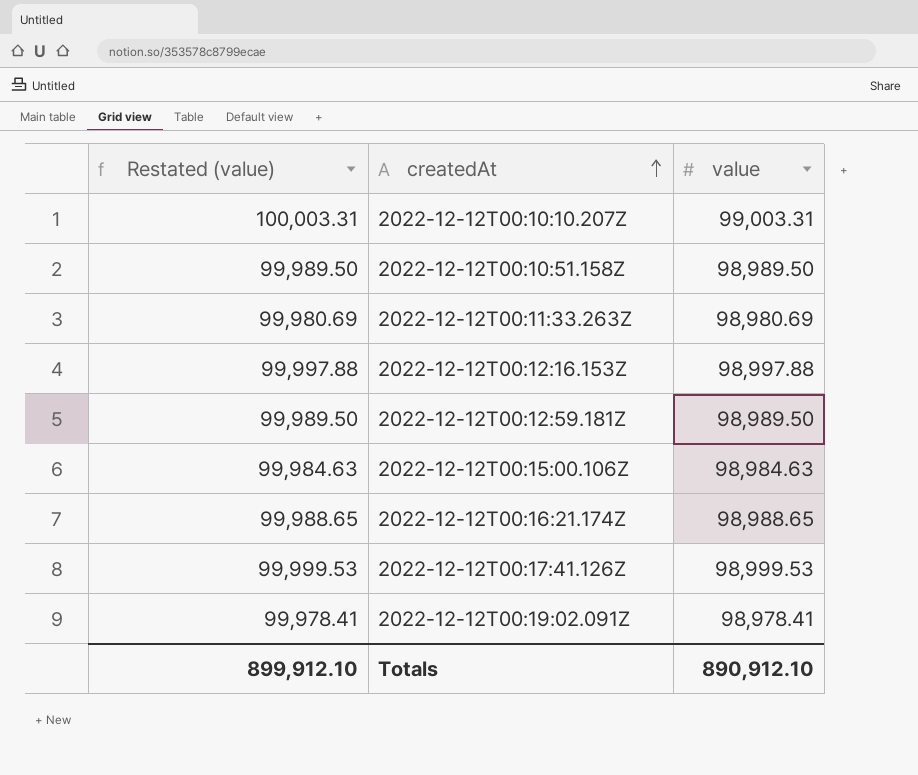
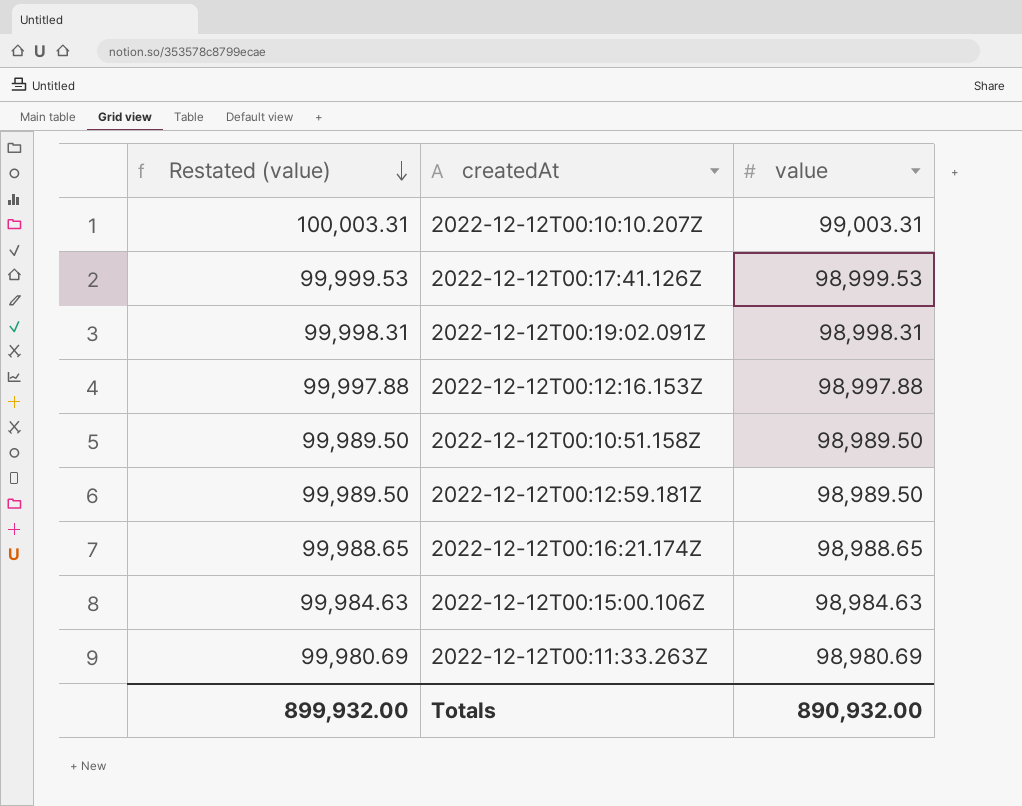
row order: createdAt ascending -> Restated (value) descending
2022-12-12T00:19:02.091Z | Restated (value): 99,978.41 -> 99,998.31
2022-12-12T00:19:02.091Z | value: 98,978.41 -> 98,998.31
Totals | Restated (value): 899,912.10 -> 899,932.00
Totals | value: 890,912.10 -> 890,932.00

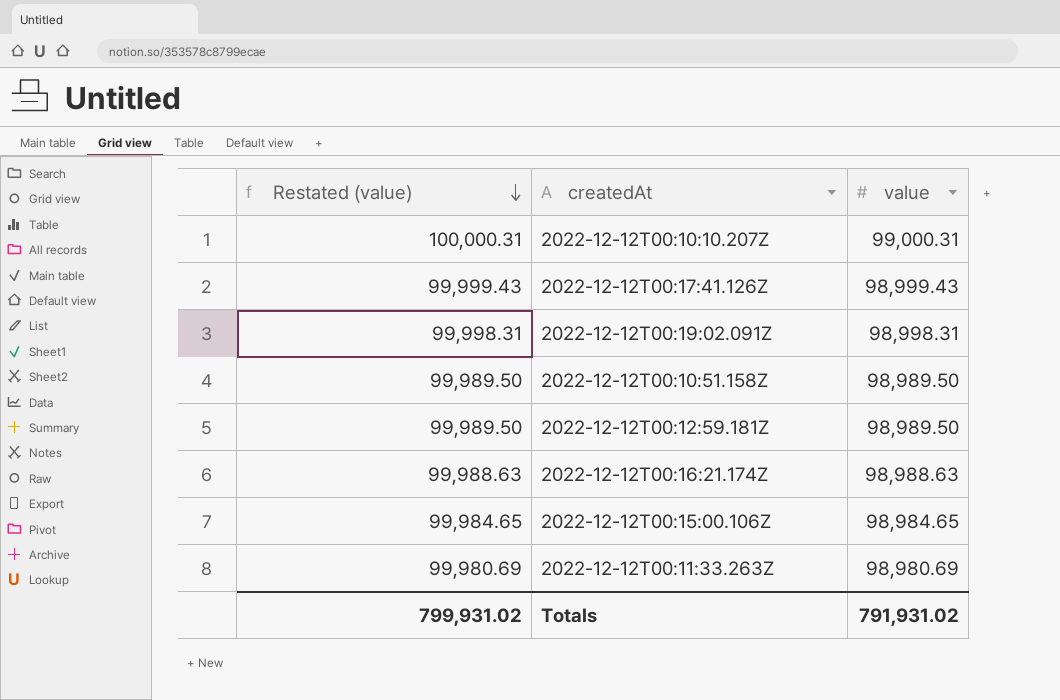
row 2022-12-12T00:12:16.153Z: 99,997.88 | 98,997.88 -> none
2022-12-12T00:10:10.207Z | Restated (value): 100,003.31 -> 100,000.31
2022-12-12T00:10:10.207Z | value: 99,003.31 -> 99,000.31
2022-12-12T00:17:41.126Z | Restated (value): 99,999.53 -> 99,999.43
2022-12-12T00:17:41.126Z | value: 98,999.53 -> 98,999.43
2022-12-12T00:16:21.174Z | Restated (value): 99,988.65 -> 99,988.63
2022-12-12T00:16:21.174Z | value: 98,988.65 -> 98,988.63
2022-12-12T00:15:00.106Z | Restated (value): 99,984.63 -> 99,984.65
2022-12-12T00:15:00.106Z | value: 98,984.63 -> 98,984.65
Totals | Restated (value): 899,932.00 -> 799,931.02
Totals | value: 890,932.00 -> 791,931.02

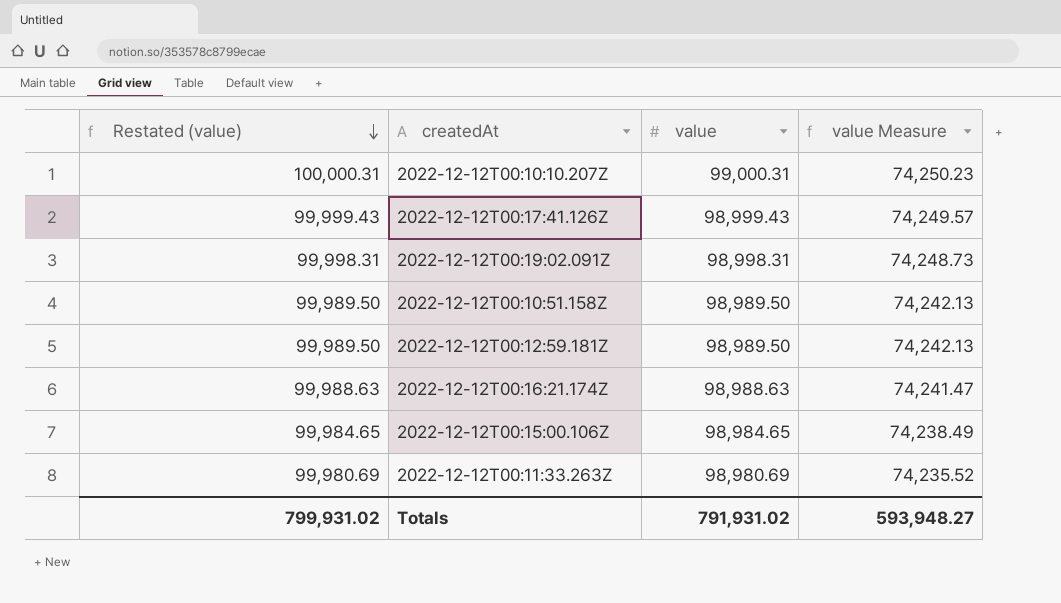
column value Measure | formula: none -> [value] * 0.75

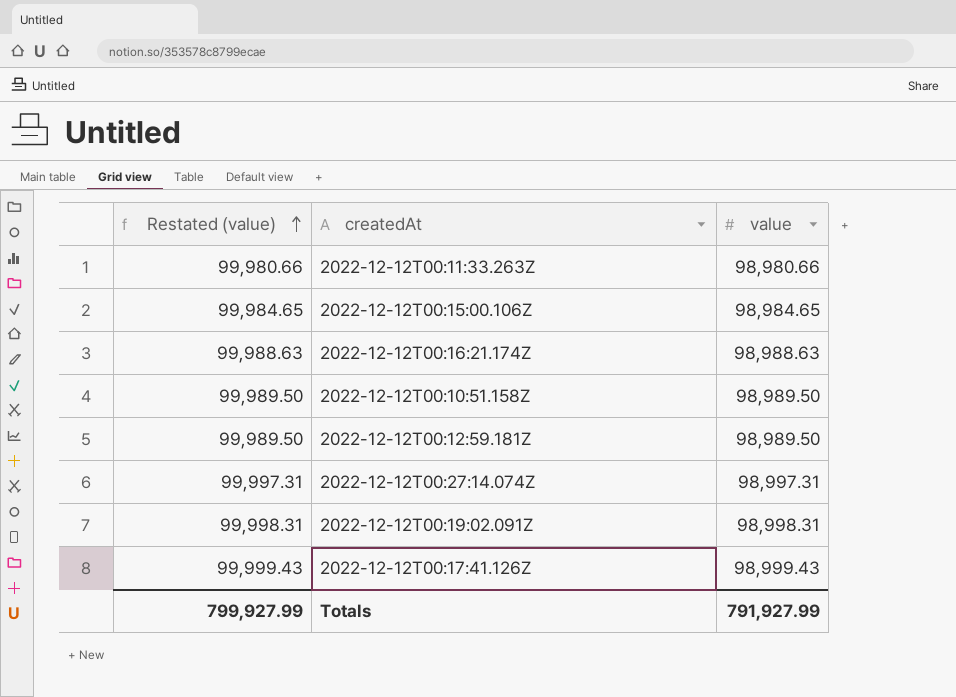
row order: Restated (value) descending -> Restated (value) ascending
column value Measure | formula: [value] * 0.75 -> none
row 2022-12-12T00:10:10.207Z: 100,000.31 | 99,000.31 | 74,250.23 -> none
2022-12-12T00:11:33.263Z | Restated (value): 99,980.69 -> 99,980.66
2022-12-12T00:11:33.263Z | value: 98,980.69 -> 98,980.66
row 2022-12-12T00:27:14.074Z: none -> 99,997.31 | 98,997.31
Totals | Restated (value): 799,931.02 -> 799,927.99
Totals | value: 791,931.02 -> 791,927.99

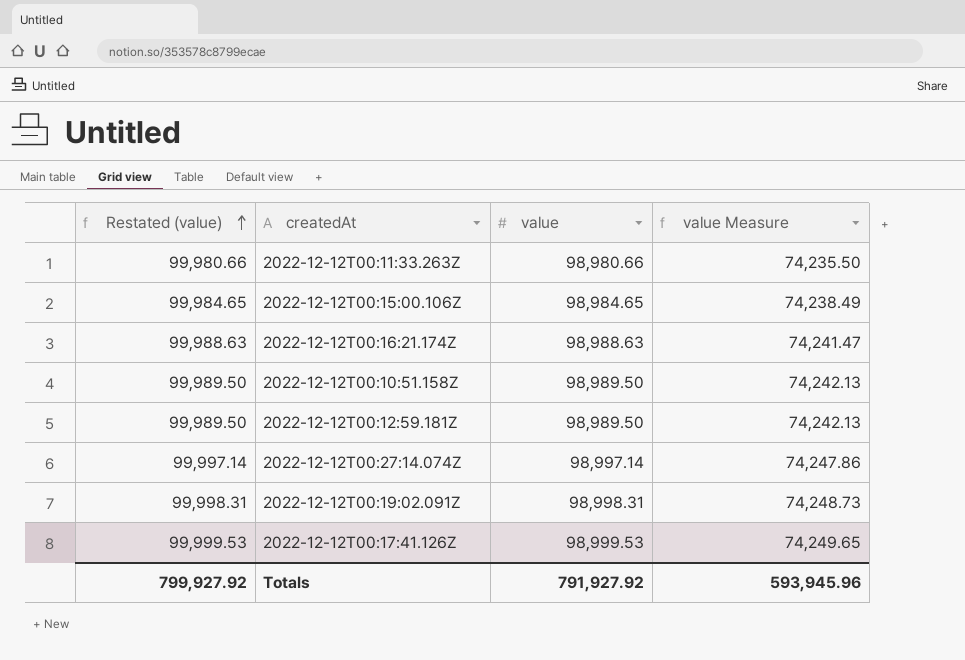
column value Measure | formula: none -> [value] * 0.75
2022-12-12T00:27:14.074Z | Restated (value): 99,997.31 -> 99,997.14
2022-12-12T00:27:14.074Z | value: 98,997.31 -> 98,997.14
2022-12-12T00:17:41.126Z | Restated (value): 99,999.43 -> 99,999.53
2022-12-12T00:17:41.126Z | value: 98,999.43 -> 98,999.53
Totals | Restated (value): 799,927.99 -> 799,927.92
Totals | value: 791,927.99 -> 791,927.92

